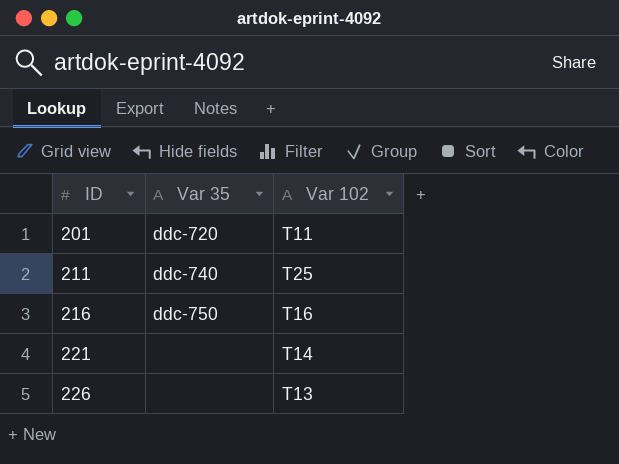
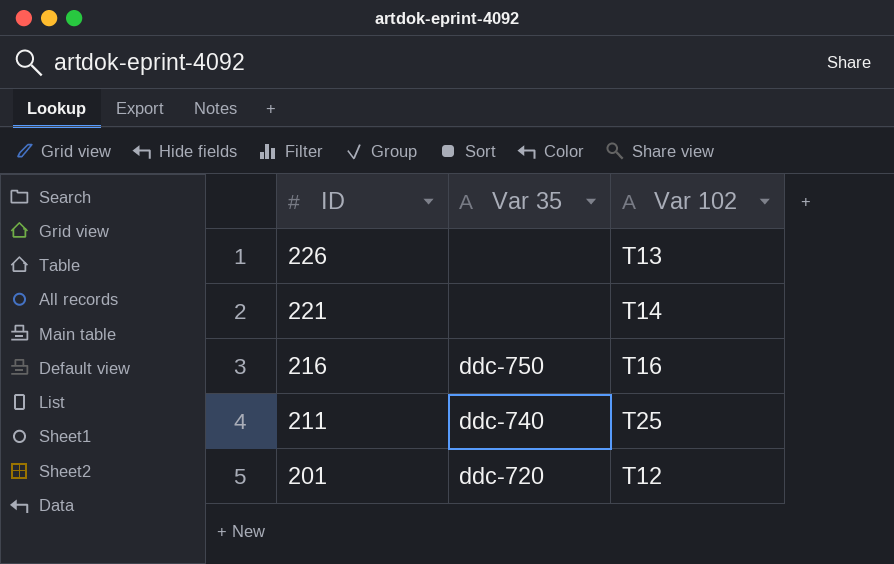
row order: ID ascending -> ID descending
201 | Var 102: T11 -> T12

